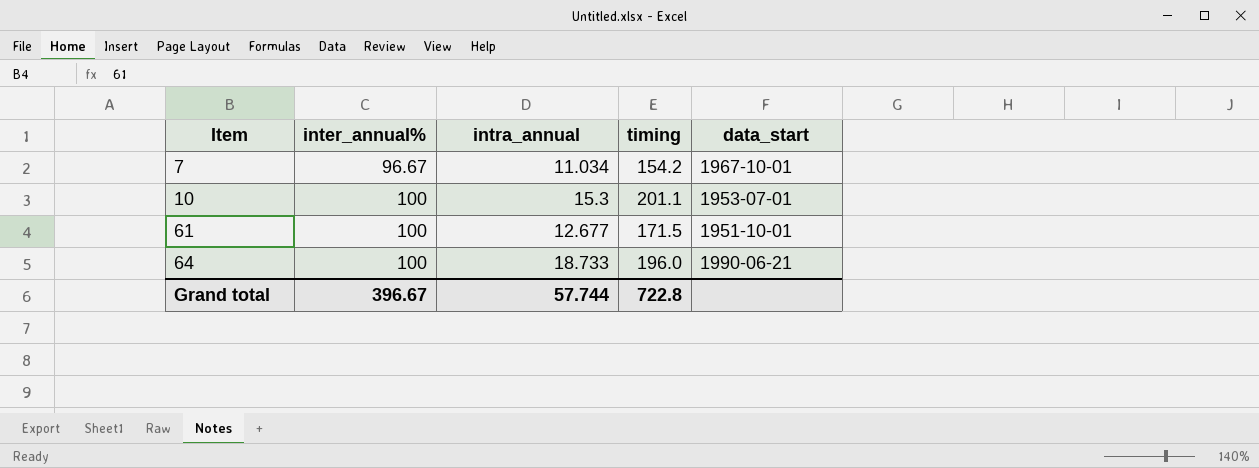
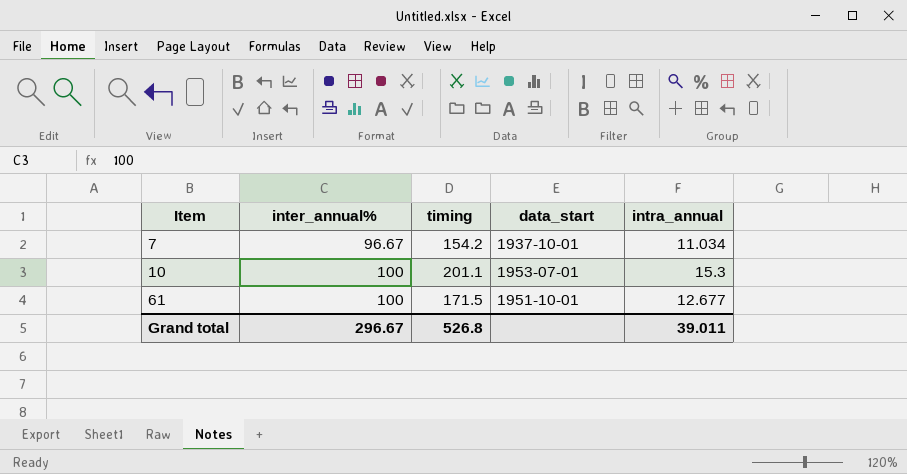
column intra_annual | position: 3 -> 5
row 64: 100 | 18.733 | 196.0 | 1990-06-21 -> none
7 | data_start: 1967-10-01 -> 1937-10-01
Grand total | inter_annual%: 396.67 -> 296.67
Grand total | timing: 722.8 -> 526.8
Grand total | intra_annual: 57.744 -> 39.011

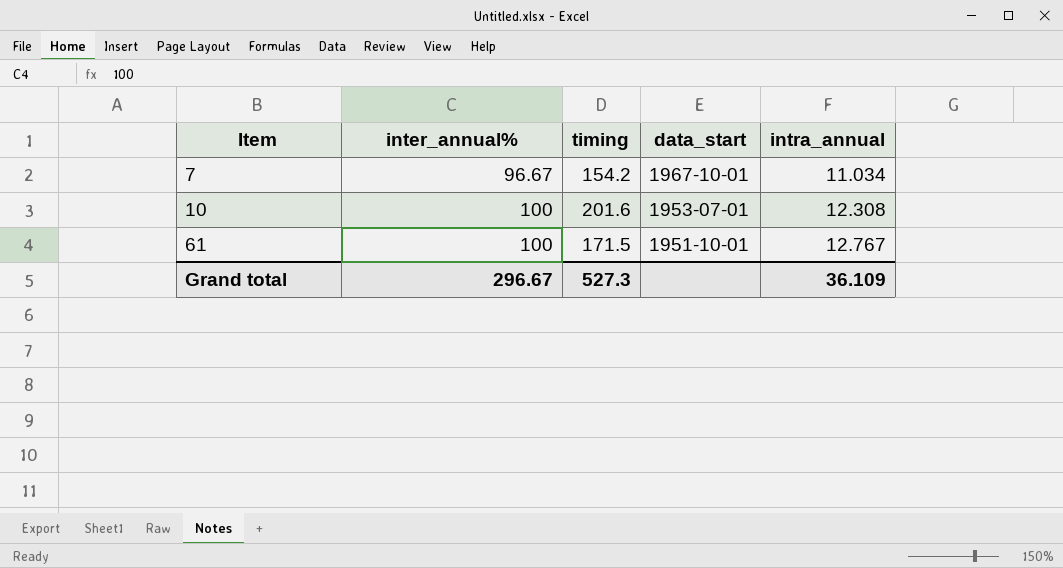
7 | data_start: 1937-10-01 -> 1967-10-01
10 | timing: 201.1 -> 201.6
10 | intra_annual: 15.3 -> 12.308
61 | intra_annual: 12.677 -> 12.767
Grand total | timing: 526.8 -> 527.3
Grand total | intra_annual: 39.011 -> 36.109

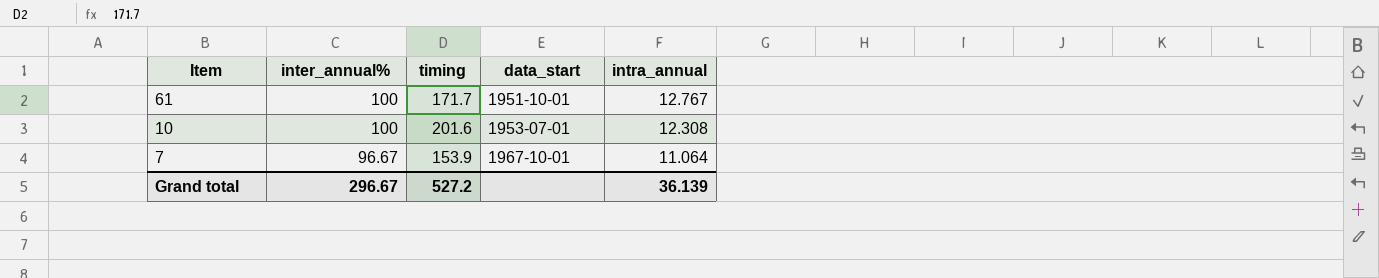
row order: Item ascending -> Item descending
61 | timing: 171.5 -> 171.7
7 | timing: 154.2 -> 153.9
7 | intra_annual: 11.034 -> 11.064
Grand total | timing: 527.3 -> 527.2
Grand total | intra_annual: 36.109 -> 36.139

